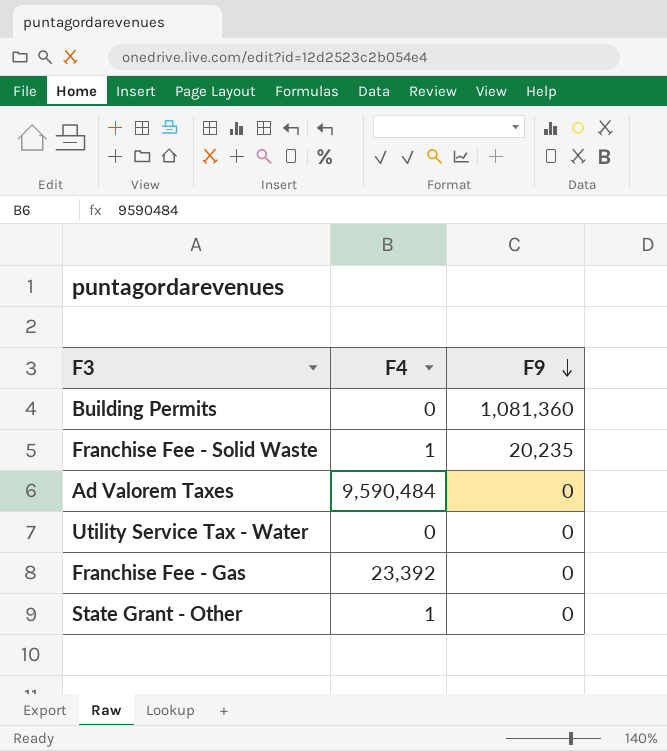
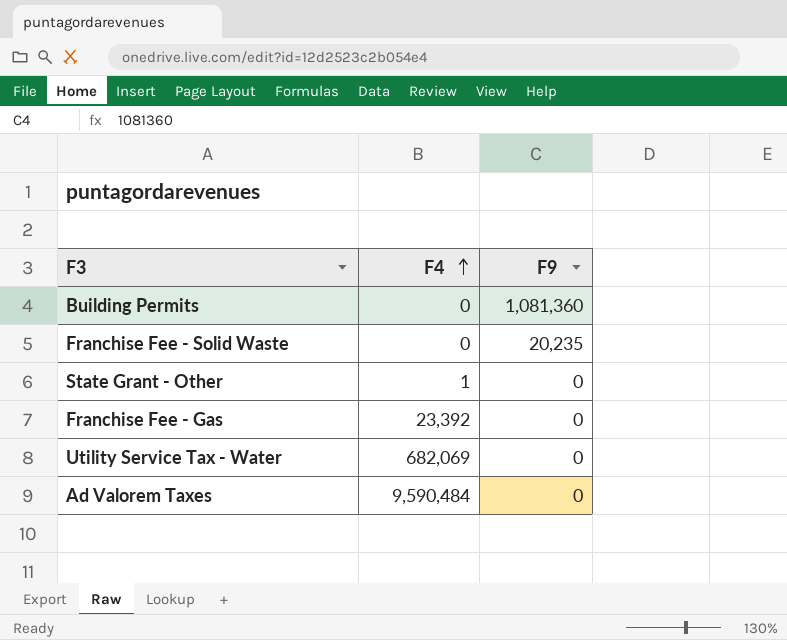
row order: F9 descending -> F4 ascending
Franchise Fee - Solid Waste | F4: 1 -> 0
Utility Service Tax - Water | F4: 0 -> 682,069

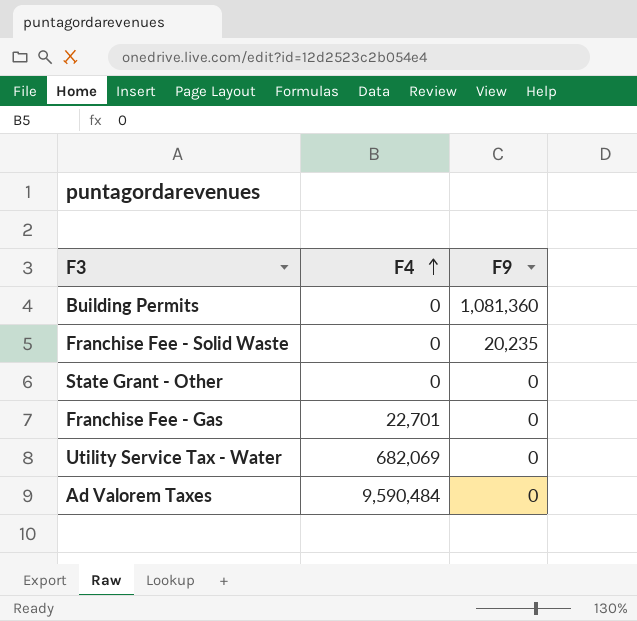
State Grant - Other | F4: 1 -> 0
Franchise Fee - Gas | F4: 23,392 -> 22,701

